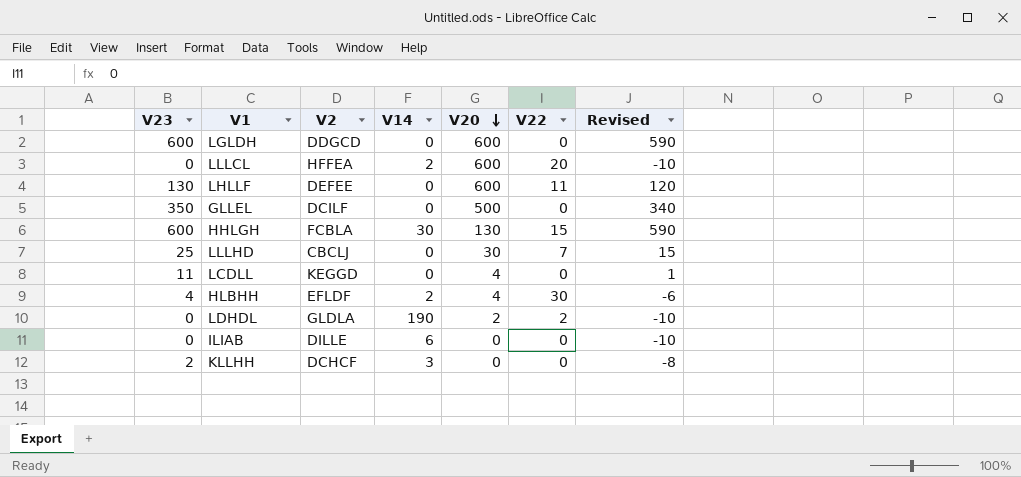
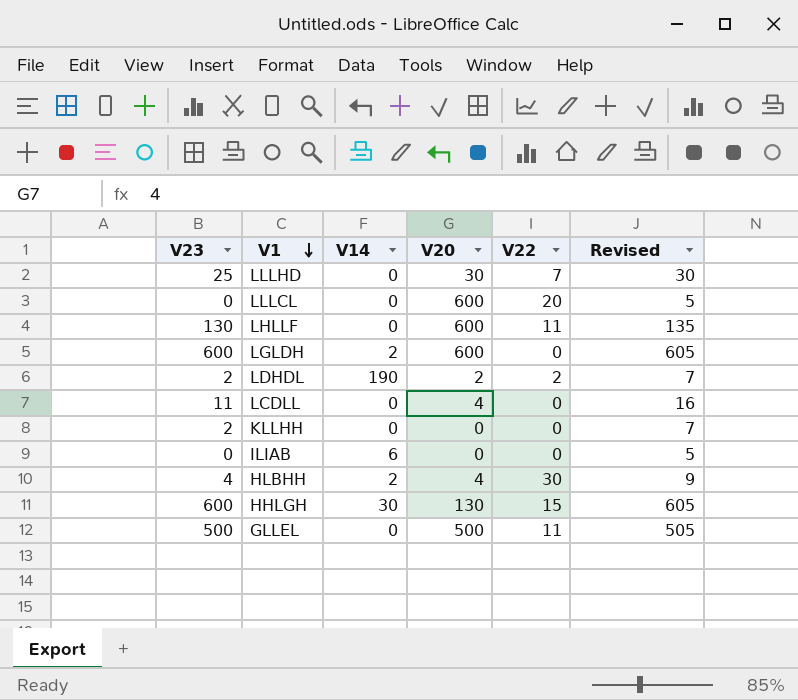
row order: V20 descending -> V1 descending
column V2 | position: 3 -> none
column Revised | formula: [V23] - 10 -> [V23] + 5
LLLCL | V14: 2 -> 0
LGLDH | V14: 0 -> 2
LDHDL | V23: 0 -> 2
KLLHH | V14: 3 -> 0
GLLEL | V23: 350 -> 500
GLLEL | V22: 0 -> 11

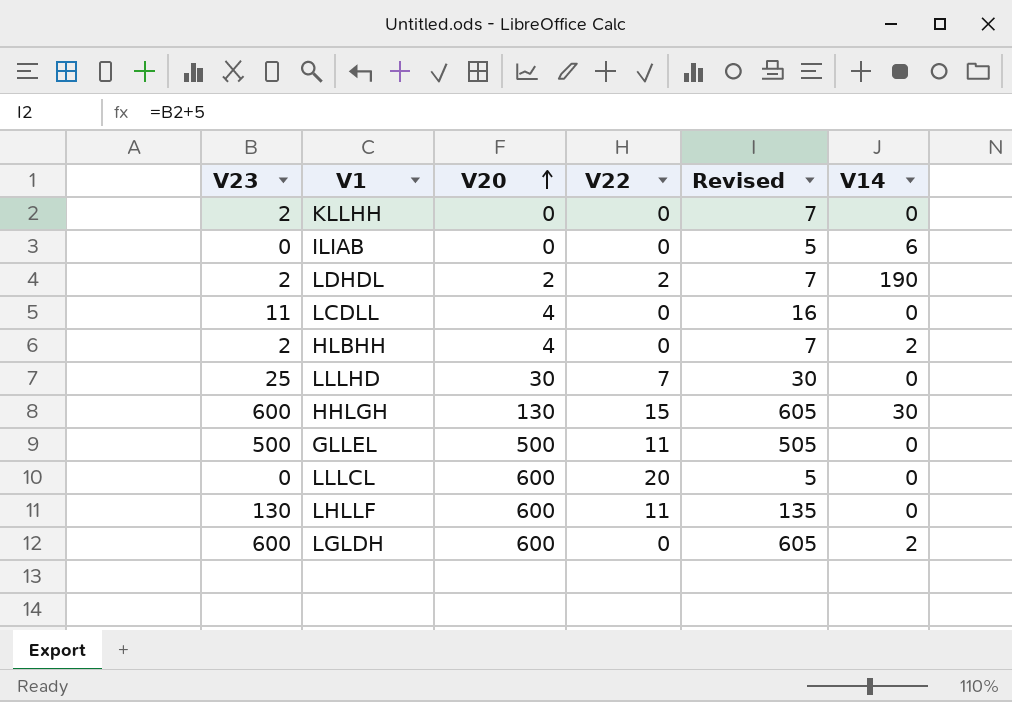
row order: V1 descending -> V20 ascending
column V14 | position: 3 -> 6
HLBHH | V23: 4 -> 2
HLBHH | V22: 30 -> 0
HLBHH | Revised: 9 -> 7

